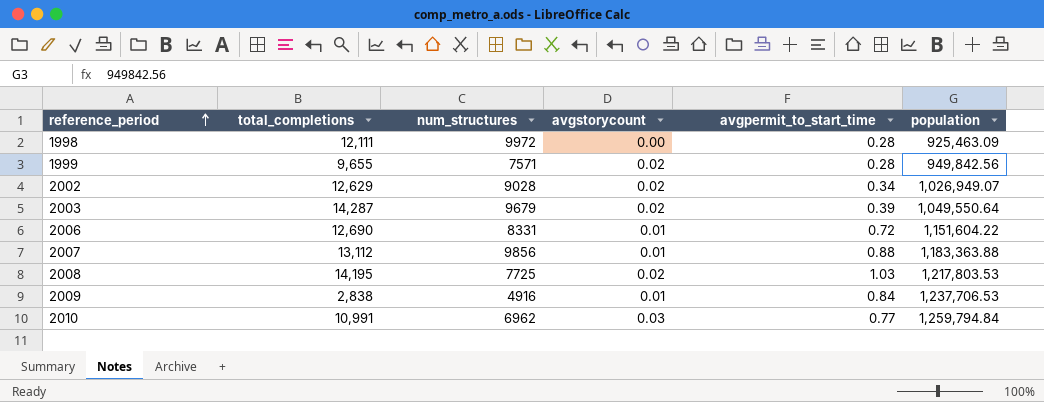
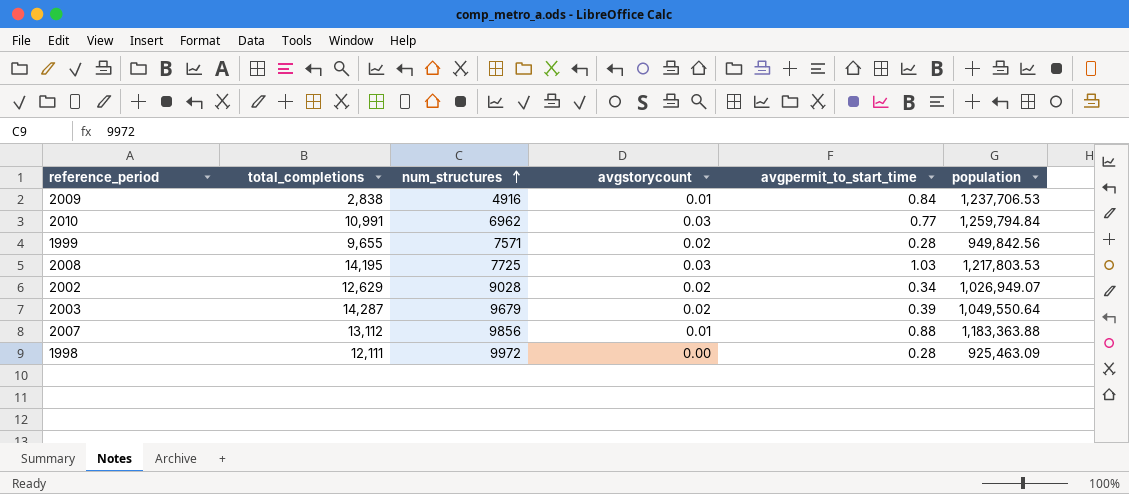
row order: reference_period ascending -> num_structures ascending
row 2006: 12,690 | 8331 | 0.01 | 0.72 | 1,151,604.22 -> none
2008 | avgstorycount: 0.02 -> 0.03

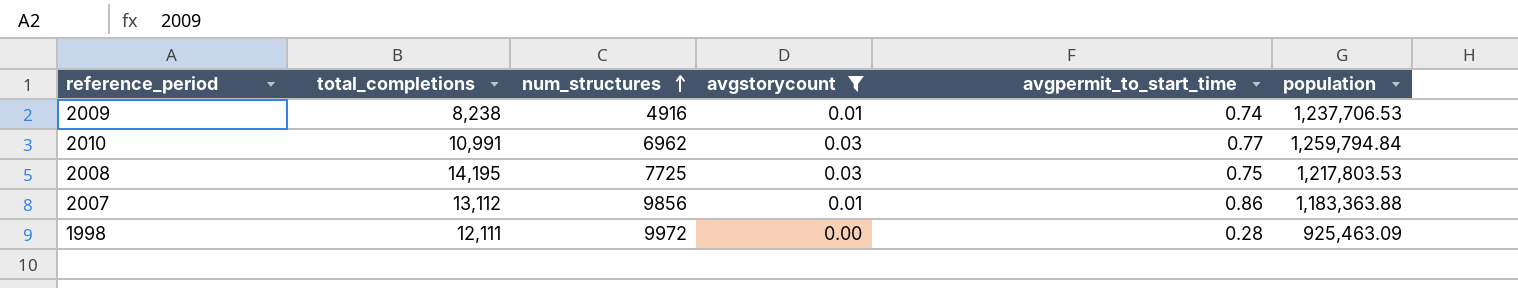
filter: none -> avgstorycount != 0.02
2009 | total_completions: 2,838 -> 8,238
2009 | avgpermit_to_start_time: 0.84 -> 0.74
2008 | avgpermit_to_start_time: 1.03 -> 0.75
2007 | avgpermit_to_start_time: 0.88 -> 0.86

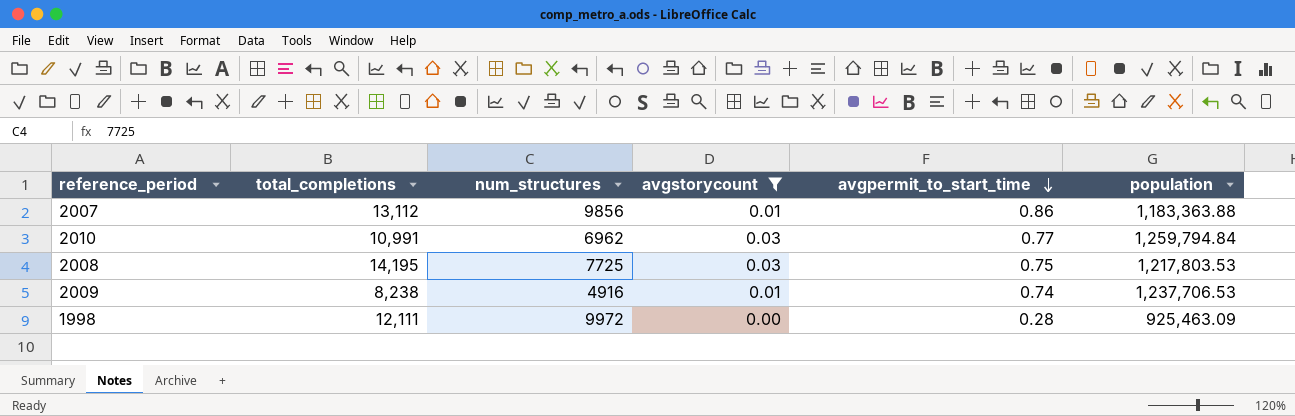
row order: num_structures ascending -> avgpermit_to_start_time descending

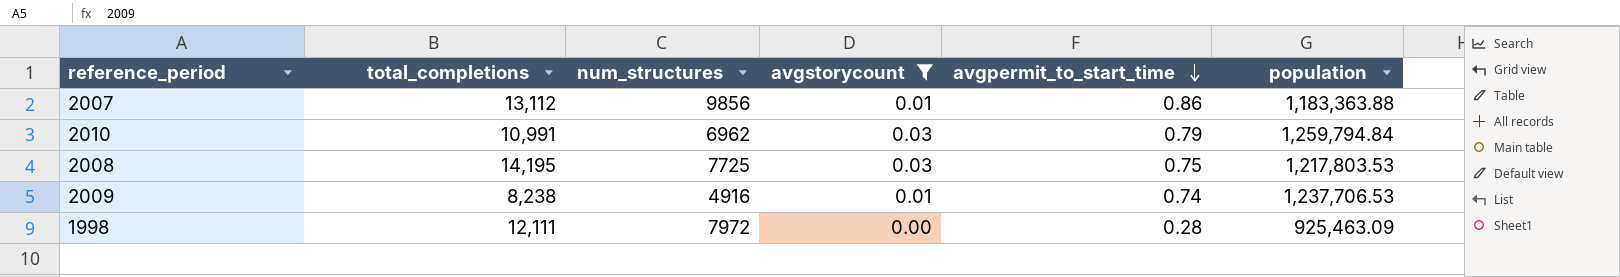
2010 | avgpermit_to_start_time: 0.77 -> 0.79
1998 | num_structures: 9972 -> 7972

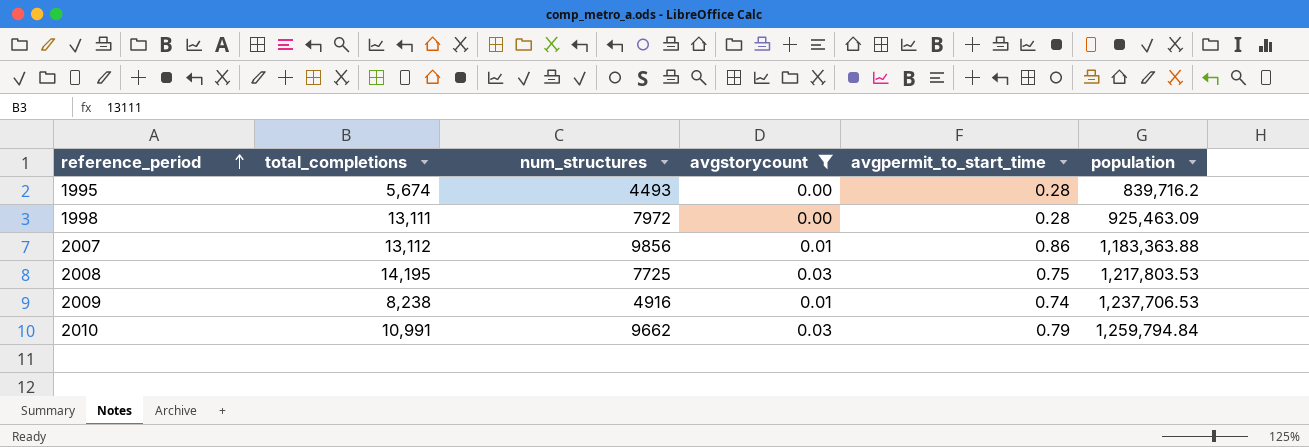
row order: avgpermit_to_start_time descending -> reference_period ascending
row 1995: none -> 5,674 | 4493 | 0.00 | 0.28 | 839,716.2
1998 | total_completions: 12,111 -> 13,111
2010 | num_structures: 6962 -> 9662

